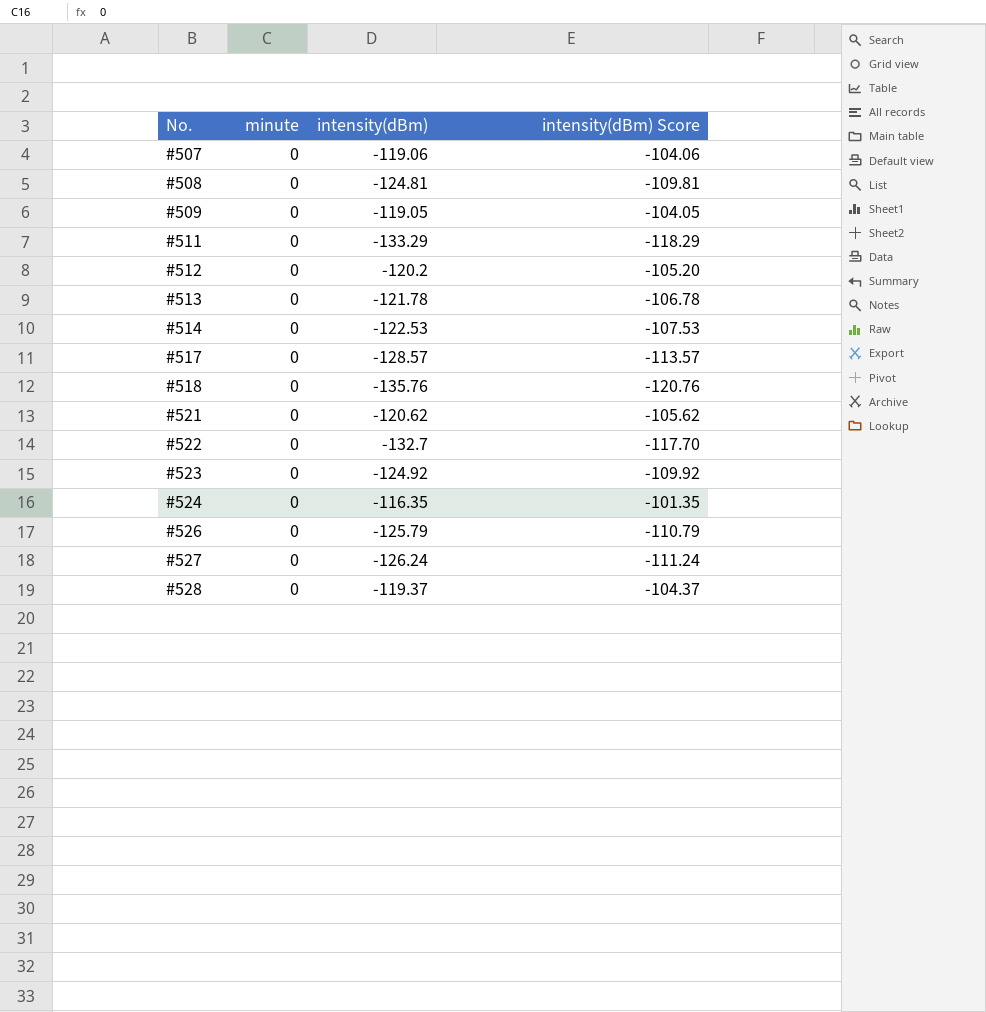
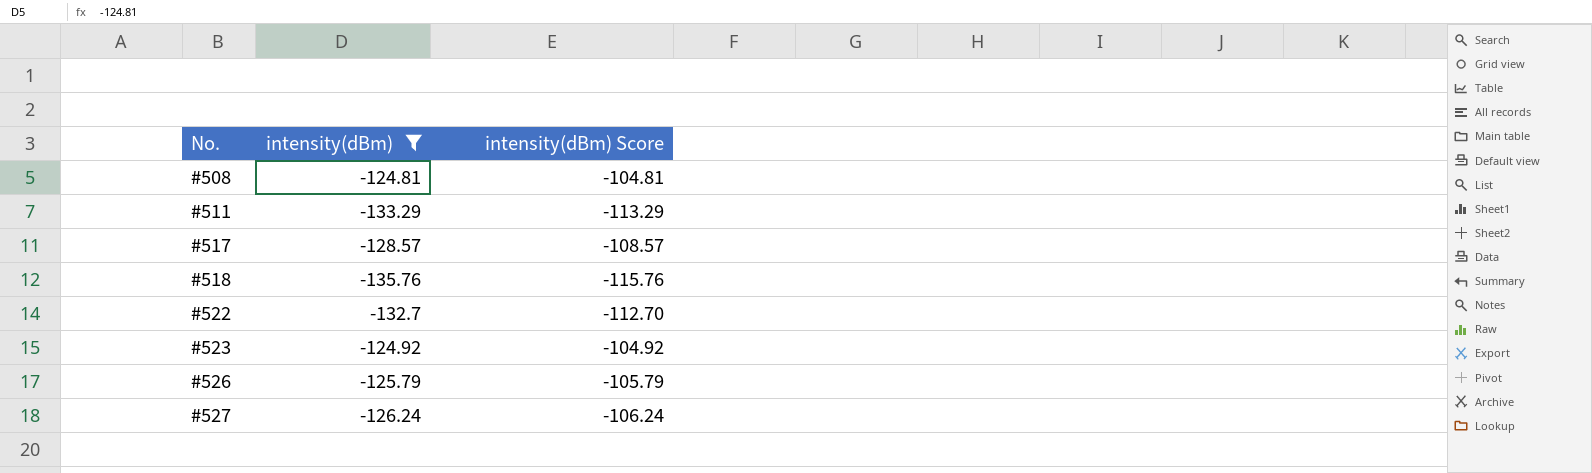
filter: none -> intensity(dBm) <= -124.81
column minute | position: 2 -> none
column intensity(dBm) Score | formula: [intensity(dBm)] + 15 -> [intensity(dBm)] + 20

